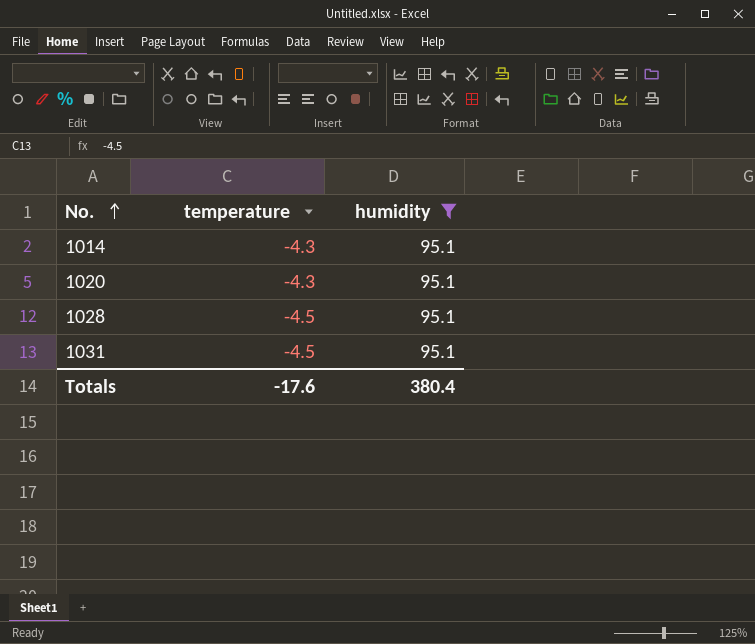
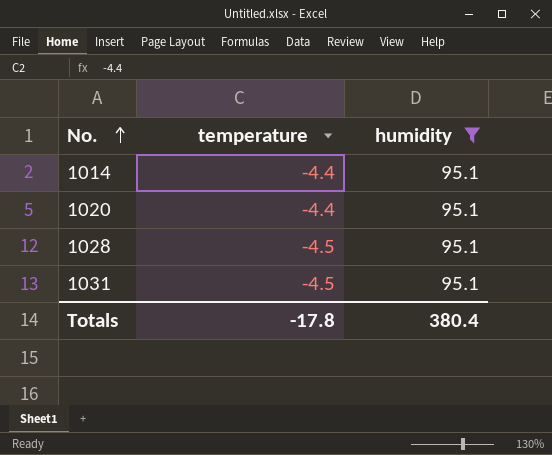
1014 | temperature: -4.3 -> -4.4
1020 | temperature: -4.3 -> -4.4
Totals | temperature: -17.6 -> -17.8

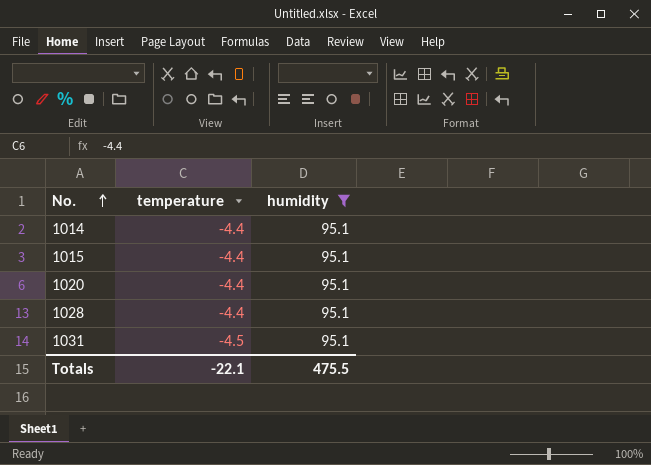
row 1015: none -> -4.4 | 95.1
1028 | temperature: -4.5 -> -4.4
Totals | temperature: -17.8 -> -22.1
Totals | humidity: 380.4 -> 475.5

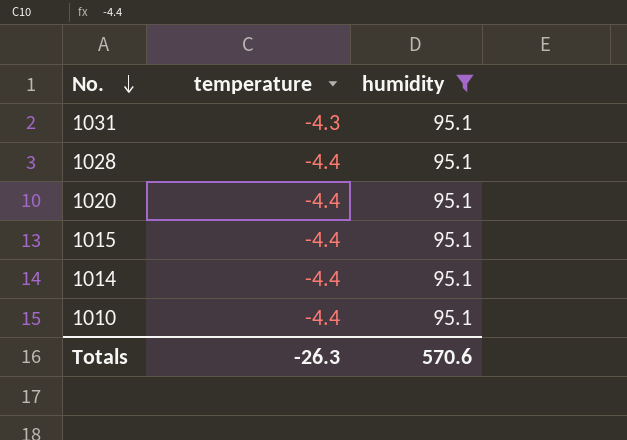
row order: No. ascending -> No. descending
1031 | temperature: -4.5 -> -4.3
row 1010: none -> -4.4 | 95.1
Totals | temperature: -22.1 -> -26.3
Totals | humidity: 475.5 -> 570.6

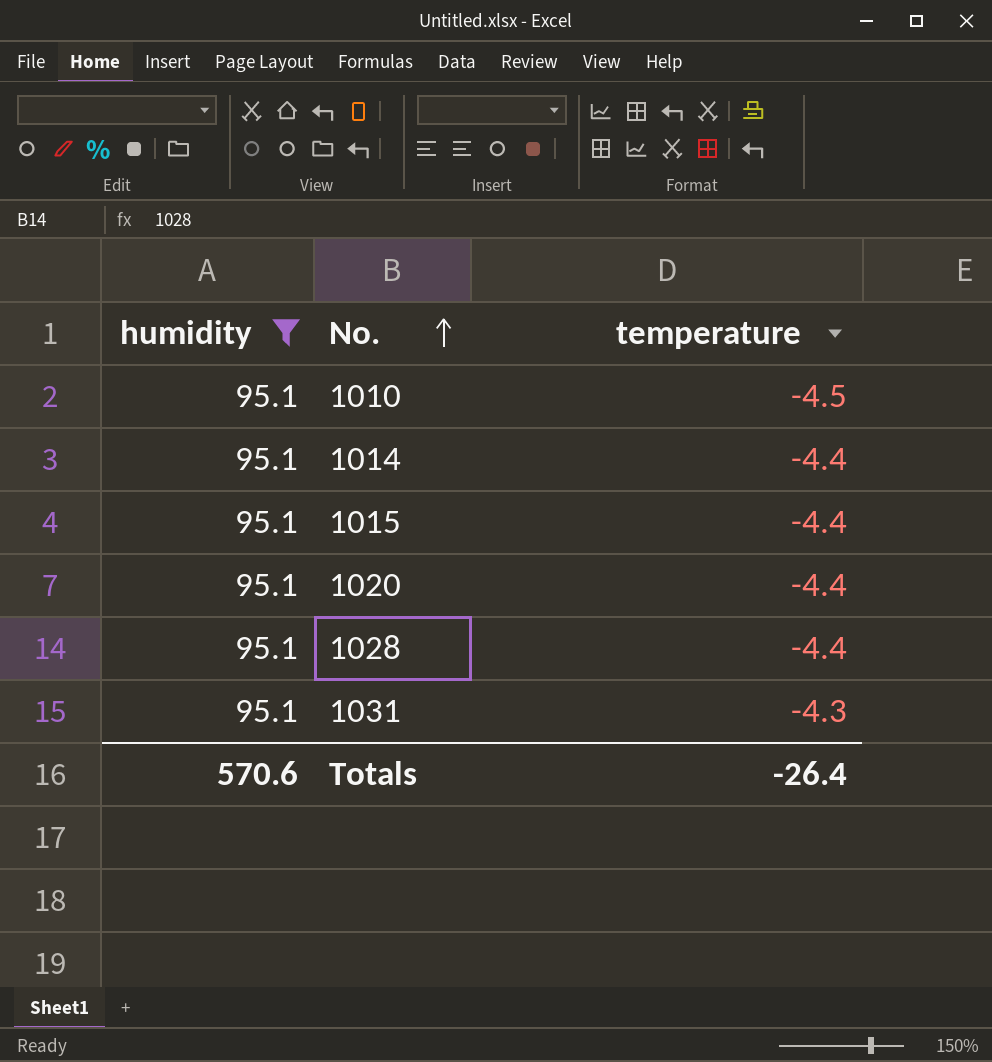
row order: No. descending -> No. ascending
column humidity | position: 3 -> 1
1010 | temperature: -4.4 -> -4.5
Totals | temperature: -26.3 -> -26.4

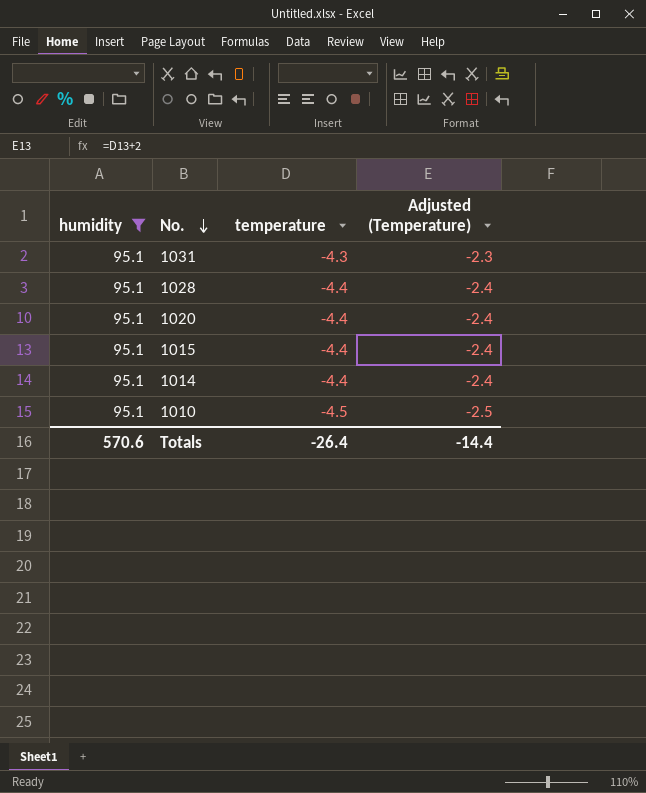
row order: No. ascending -> No. descending
column Adjusted (Temperature) | formula: none -> [temperature] + 2

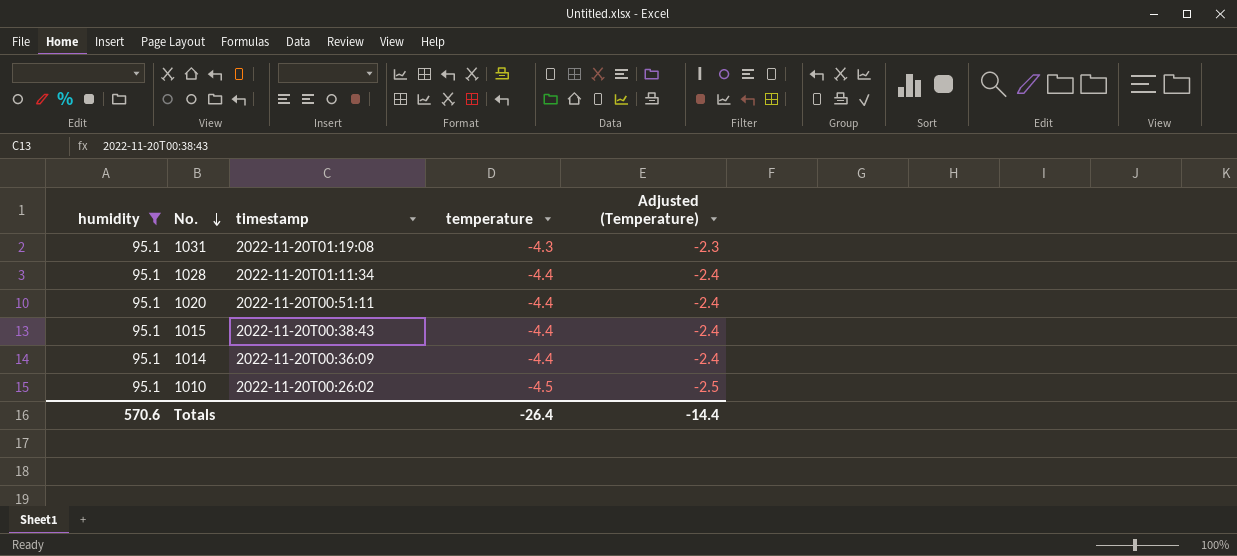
column timestamp | position: none -> 3

